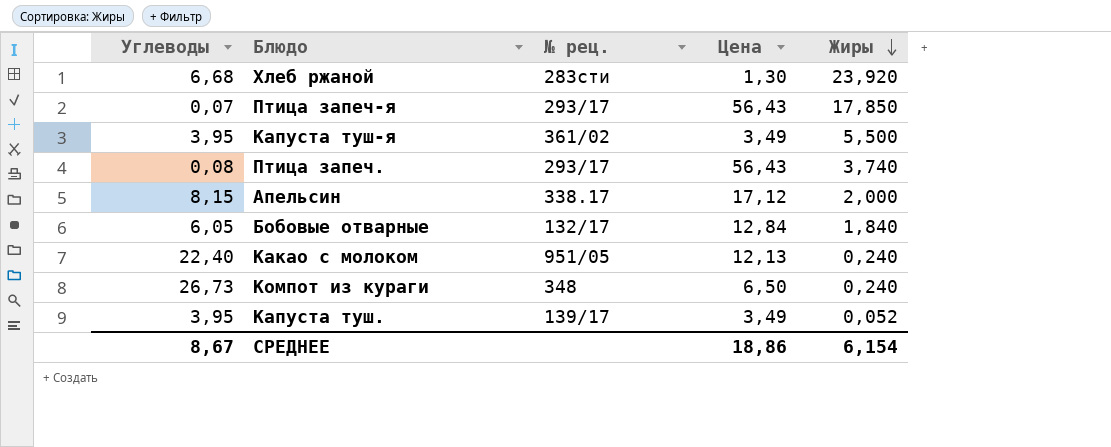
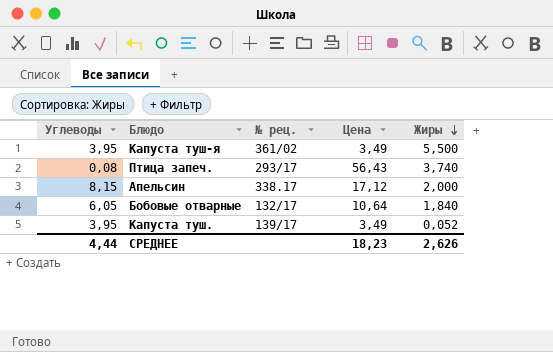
row Хлеб ржаной: 6,68 | 283сти | 1,30 | 23,920 -> none
row Птица запеч-я: 0,07 | 293/17 | 56,43 | 17,850 -> none
row Какао с молоком: 22,40 | 951/05 | 12,13 | 0,240 -> none
row Компот из кураги: 26,73 | 348 | 6,50 | 0,240 -> none
Бобовые отварные | Цена: 12,84 -> 10,64
СРЕДНЕЕ | Углеводы: 8,67 -> 4,44
СРЕДНЕЕ | Цена: 18,86 -> 18,23
СРЕДНЕЕ | Жиры: 6,154 -> 2,626

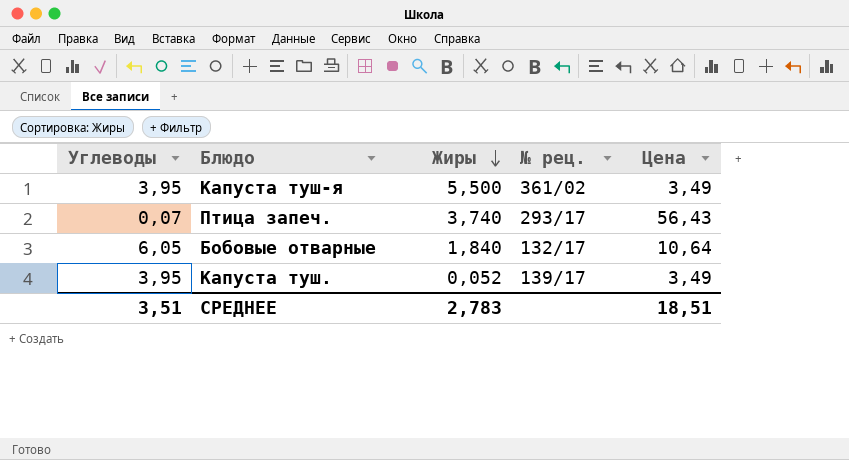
column Жиры | position: 5 -> 3
row Апельсин: 8,15 | 338.17 | 17,12 | 2,000 -> none
Птица запеч. | Углеводы: 0,08 -> 0,07
СРЕДНЕЕ | Углеводы: 4,44 -> 3,51
СРЕДНЕЕ | Жиры: 2,626 -> 2,783
СРЕДНЕЕ | Цена: 18,23 -> 18,51

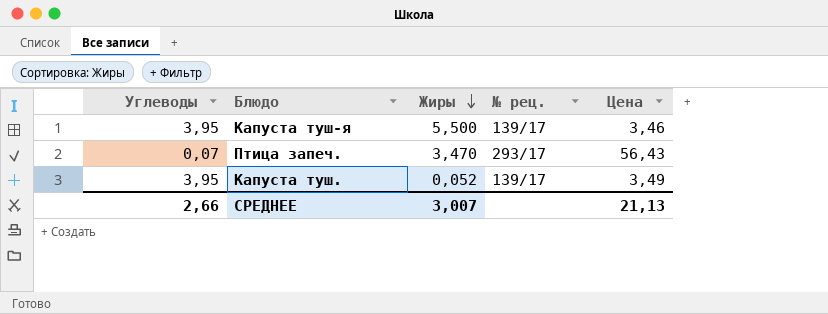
row Бобовые отварные: 6,05 | 1,840 | 132/17 | 10,64 -> none
Капуста туш-я | № рец.: 361/02 -> 139/17
Капуста туш-я | Цена: 3,49 -> 3,46
Птица запеч. | Жиры: 3,740 -> 3,470
СРЕДНЕЕ | Углеводы: 3,51 -> 2,66
СРЕДНЕЕ | Жиры: 2,783 -> 3,007
СРЕДНЕЕ | Цена: 18,51 -> 21,13

